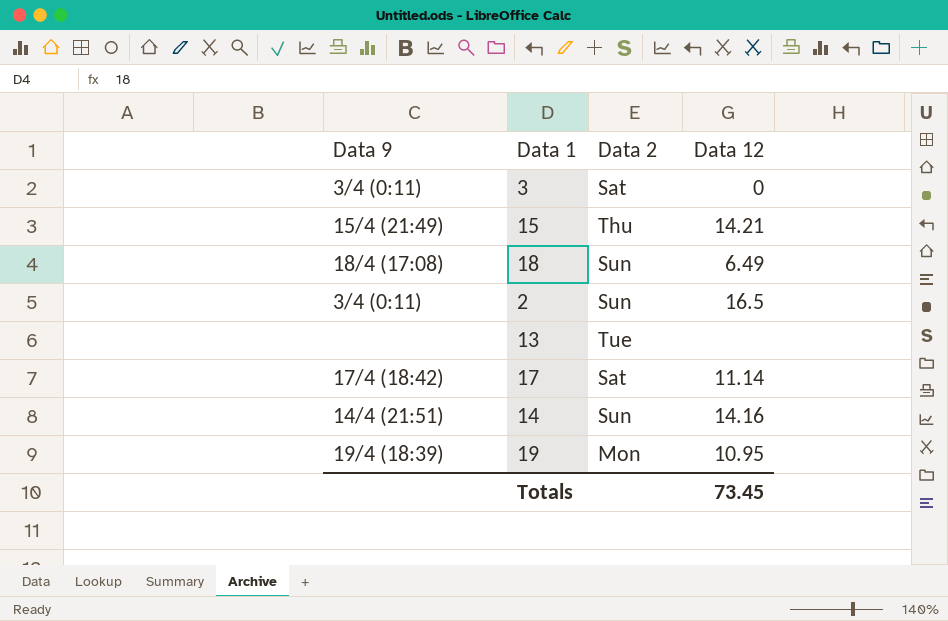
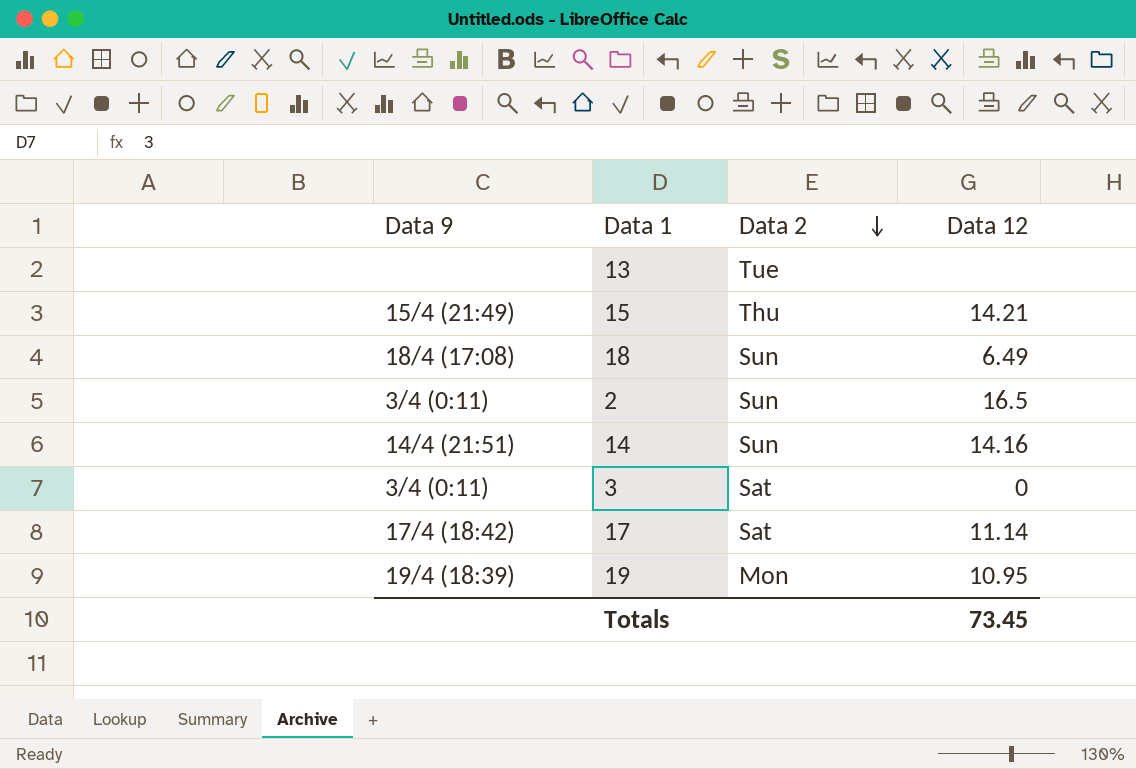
row order: none -> Data 2 descending

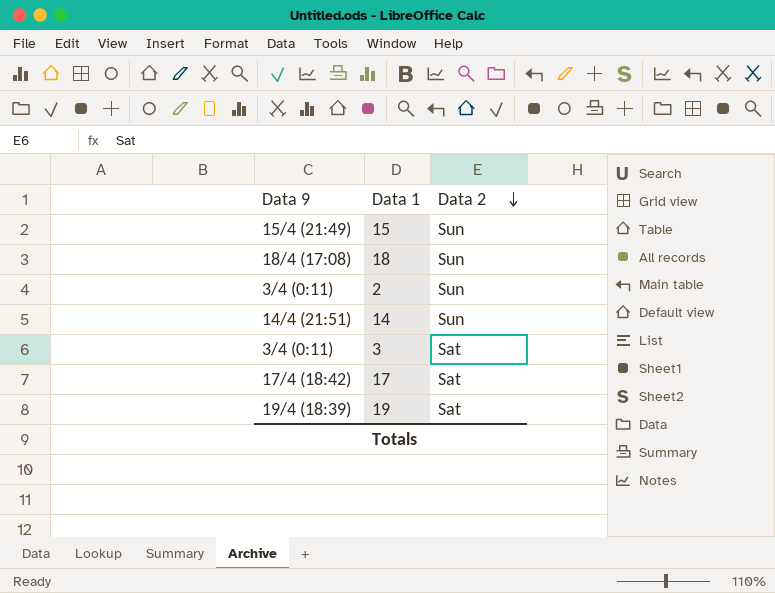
column Data 12 | position: 4 -> none
row 13: none | Tue | none -> none
15 | Data 2: Thu -> Sun
19 | Data 2: Mon -> Sat

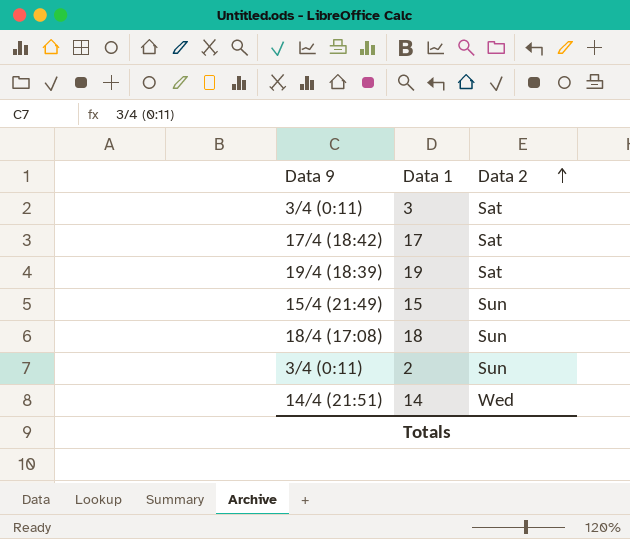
row order: Data 2 descending -> Data 2 ascending
14 | Data 2: Sun -> Wed

